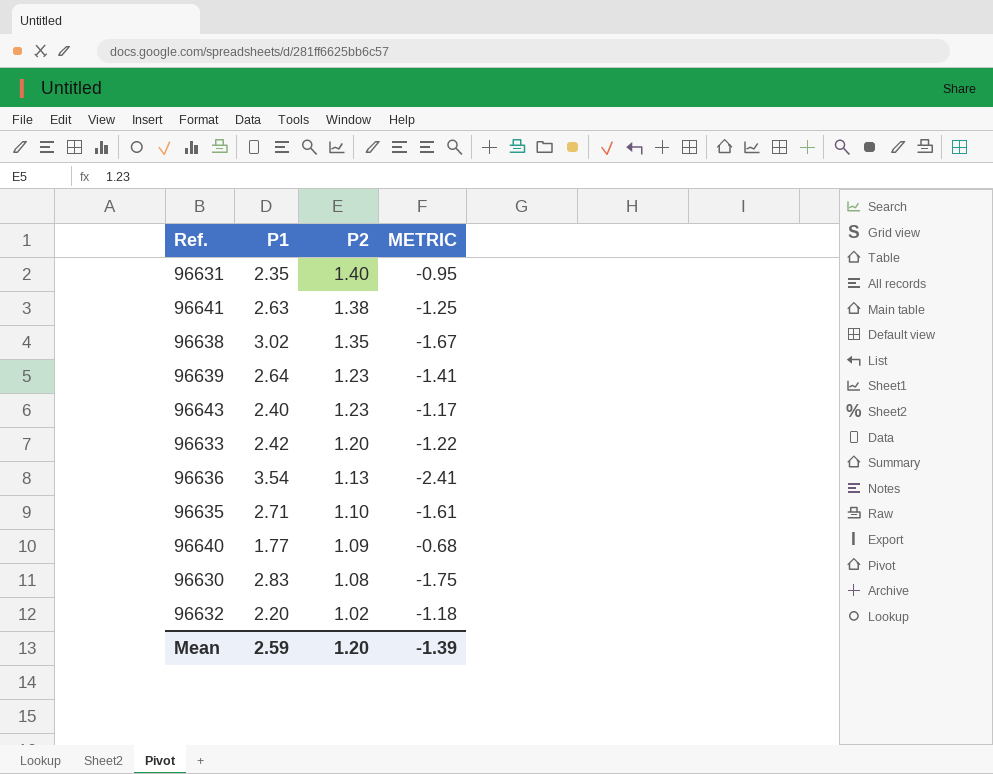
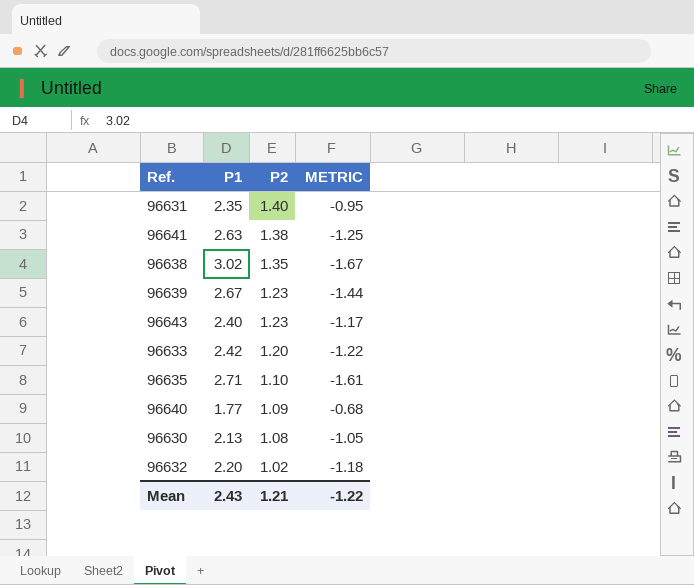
row 96636: 3.54 | 1.13 | -2.41 -> none
96639 | P1: 2.64 -> 2.67
96639 | METRIC: -1.41 -> -1.44
96630 | P1: 2.83 -> 2.13
96630 | METRIC: -1.75 -> -1.05
Mean | P1: 2.59 -> 2.43
Mean | P2: 1.20 -> 1.21
Mean | METRIC: -1.39 -> -1.22

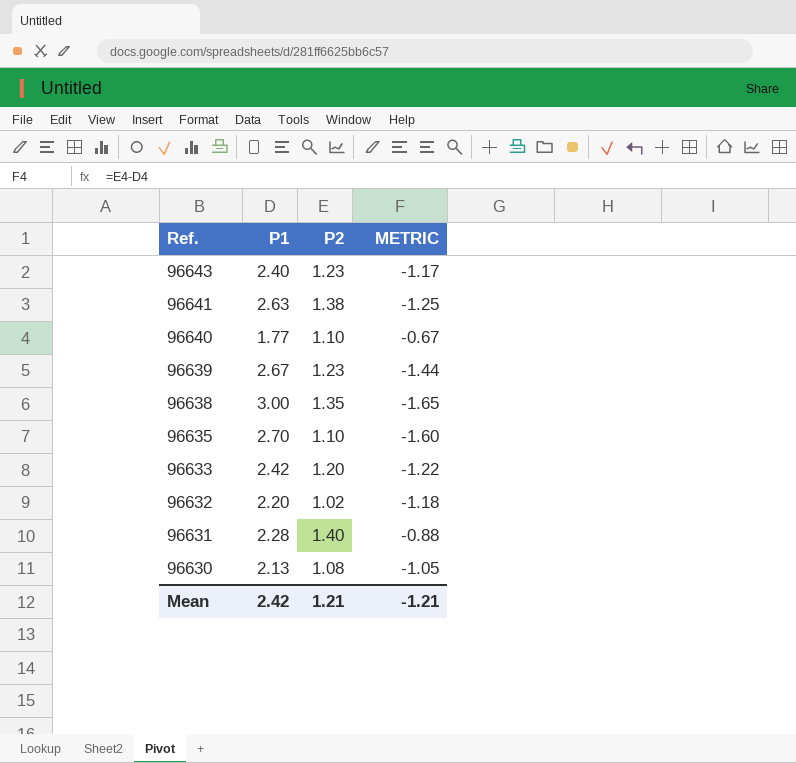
row order: P2 descending -> Ref. descending
96640 | P2: 1.09 -> 1.10
96640 | METRIC: -0.68 -> -0.67
96638 | P1: 3.02 -> 3.00
96638 | METRIC: -1.67 -> -1.65
96635 | P1: 2.71 -> 2.70
96635 | METRIC: -1.61 -> -1.60
96631 | P1: 2.35 -> 2.28
96631 | METRIC: -0.95 -> -0.88
Mean | P1: 2.43 -> 2.42
Mean | METRIC: -1.22 -> -1.21

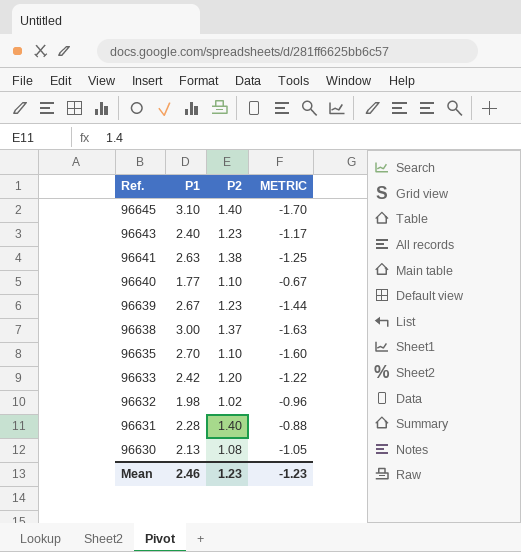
row 96645: none -> 3.10 | 1.40 | -1.70
96638 | P2: 1.35 -> 1.37
96638 | METRIC: -1.65 -> -1.63
96632 | P1: 2.20 -> 1.98
96632 | METRIC: -1.18 -> -0.96
Mean | P1: 2.42 -> 2.46
Mean | P2: 1.21 -> 1.23
Mean | METRIC: -1.21 -> -1.23

